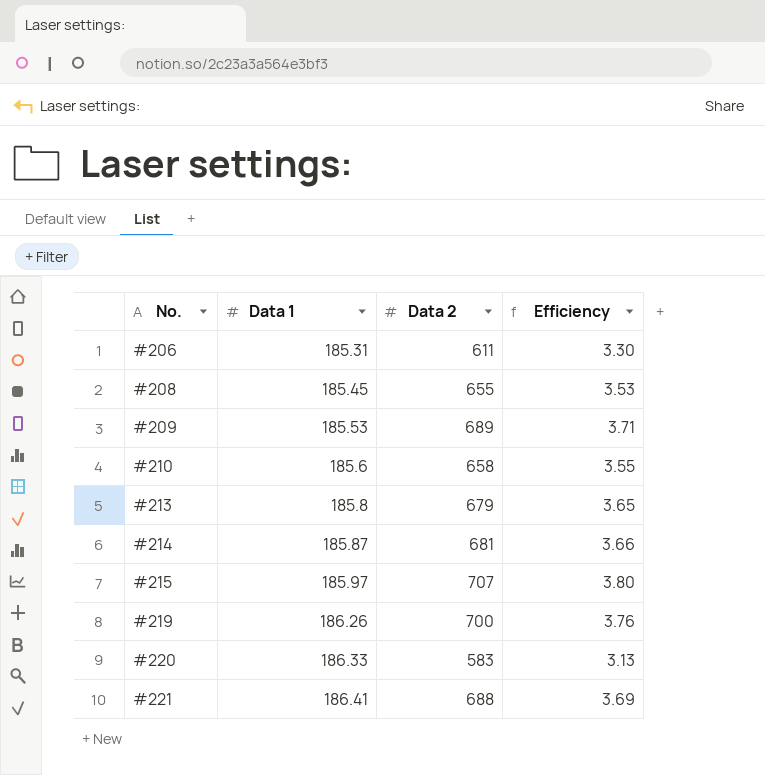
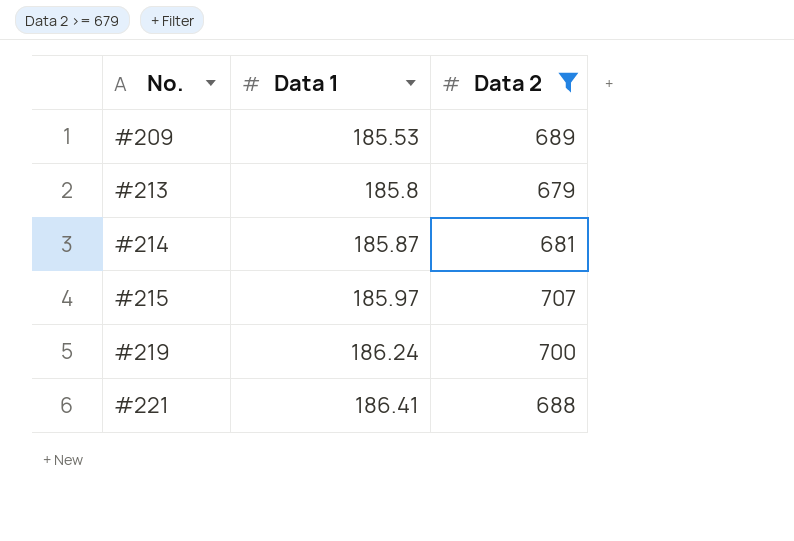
filter: none -> Data 2 >= 679
column Efficiency | formula: [Data 2] / [Data 1] -> none
#219 | Data 1: 186.26 -> 186.24

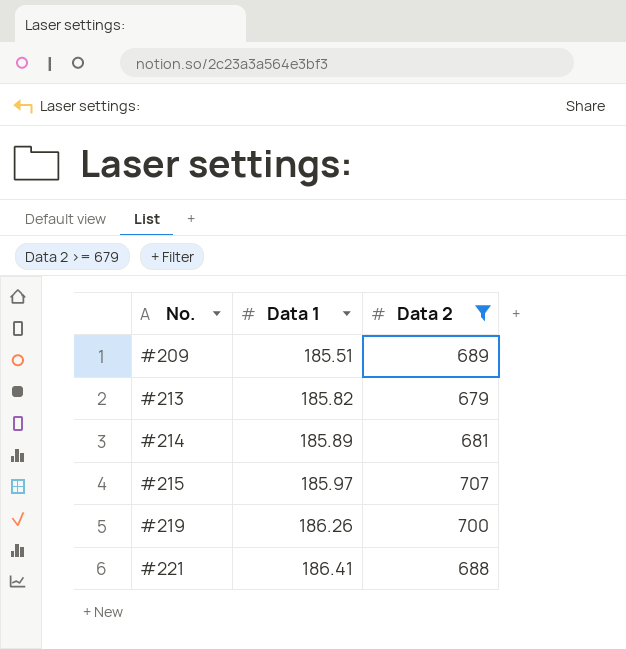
#209 | Data 1: 185.53 -> 185.51
#213 | Data 1: 185.8 -> 185.82
#214 | Data 1: 185.87 -> 185.89
#219 | Data 1: 186.24 -> 186.26

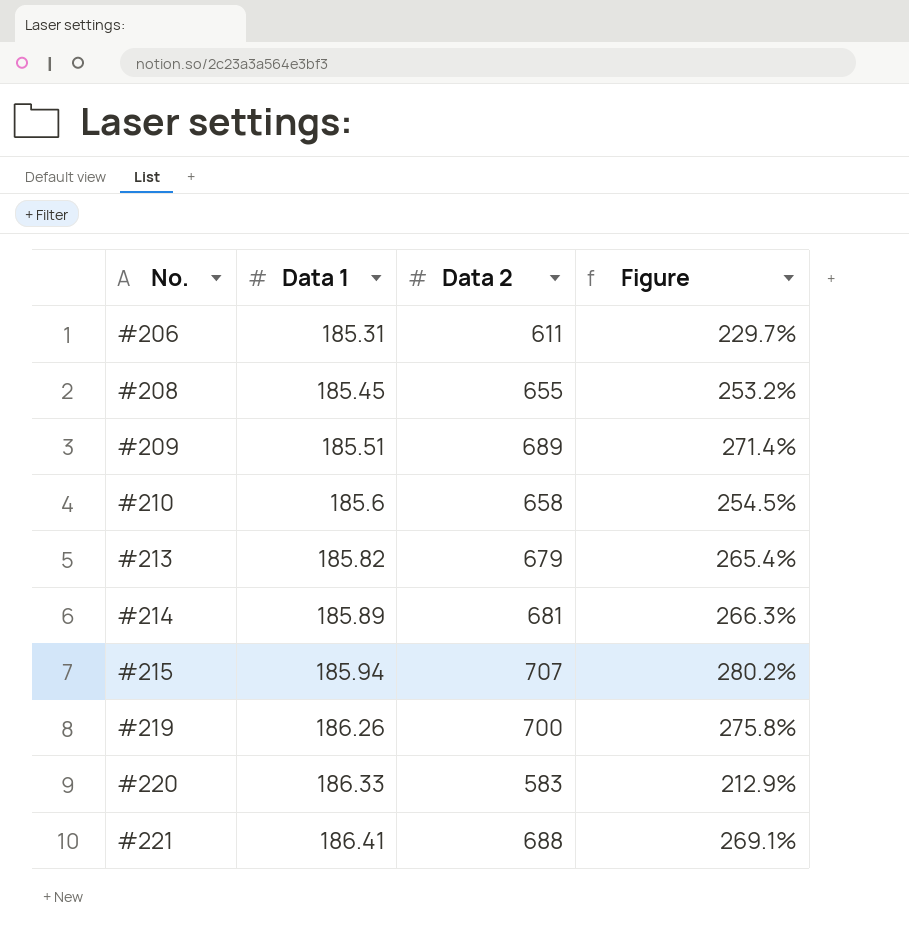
filter: Data 2 >= 679 -> none
column Figure | formula: none -> ([Data 2] - [Data 1]) / [Data 1]
#215 | Data 1: 185.97 -> 185.94

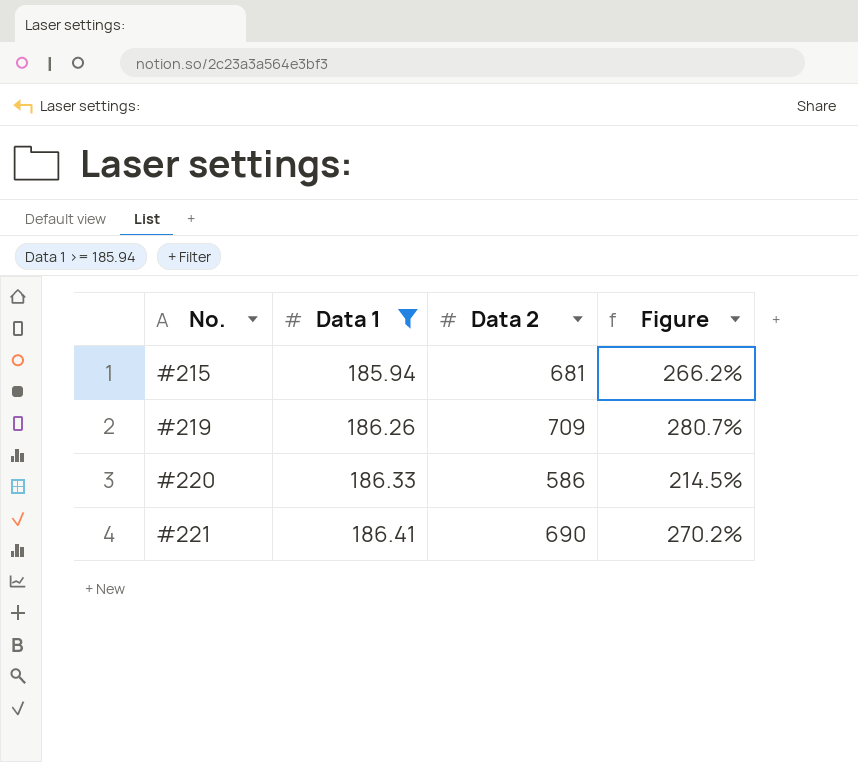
filter: none -> Data 1 >= 185.94
#215 | Data 2: 707 -> 681
#215 | Figure: 280.2% -> 266.2%
#219 | Data 2: 700 -> 709
#219 | Figure: 275.8% -> 280.7%
#220 | Data 2: 583 -> 586
#220 | Figure: 212.9% -> 214.5%
#221 | Data 2: 688 -> 690
#221 | Figure: 269.1% -> 270.2%

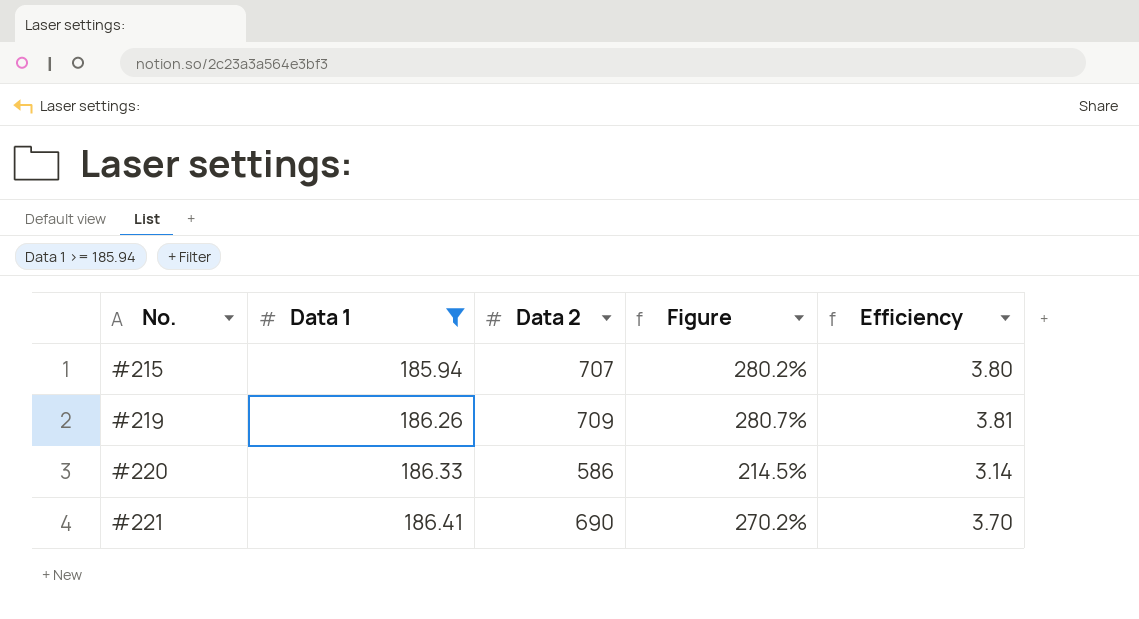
column Efficiency | formula: none -> [Data 2] / [Data 1]
#215 | Data 2: 681 -> 707
#215 | Figure: 266.2% -> 280.2%

